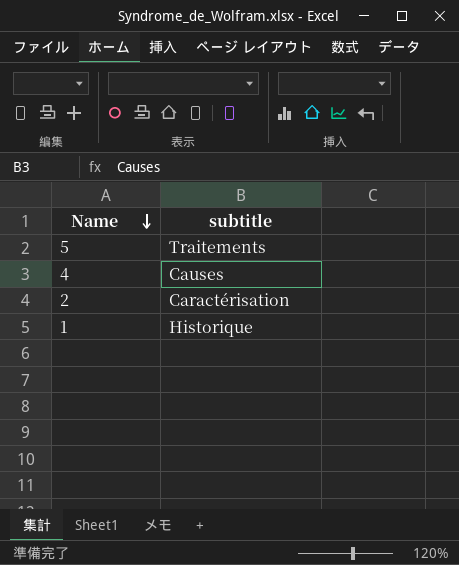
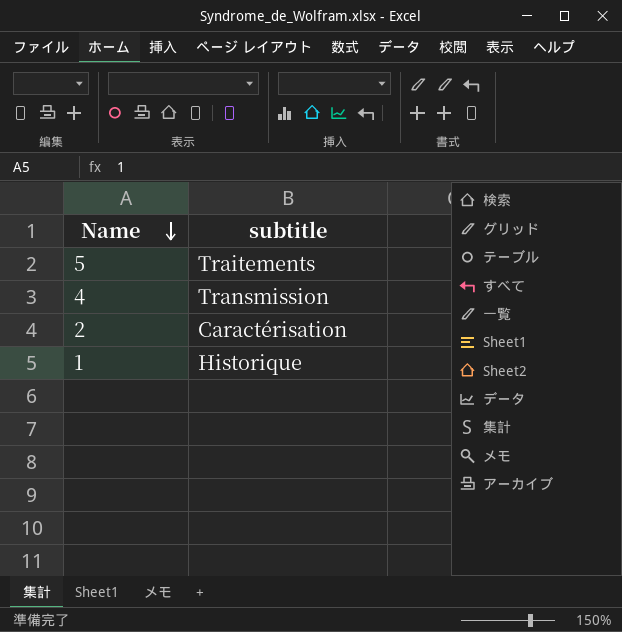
4 | subtitle: Causes -> Transmission

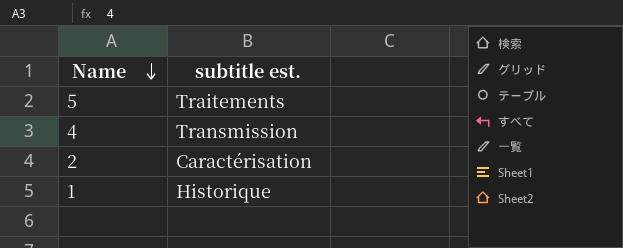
column name: subtitle -> subtitle est.

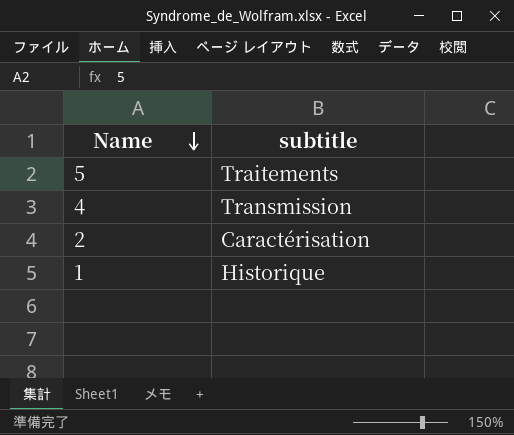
column name: subtitle est. -> subtitle

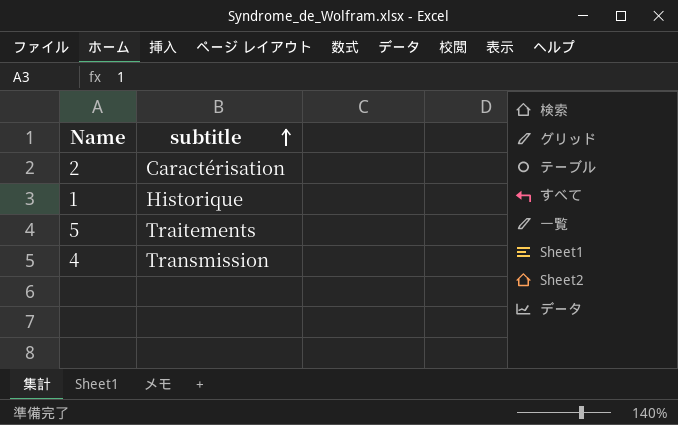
row order: Name descending -> subtitle ascending

